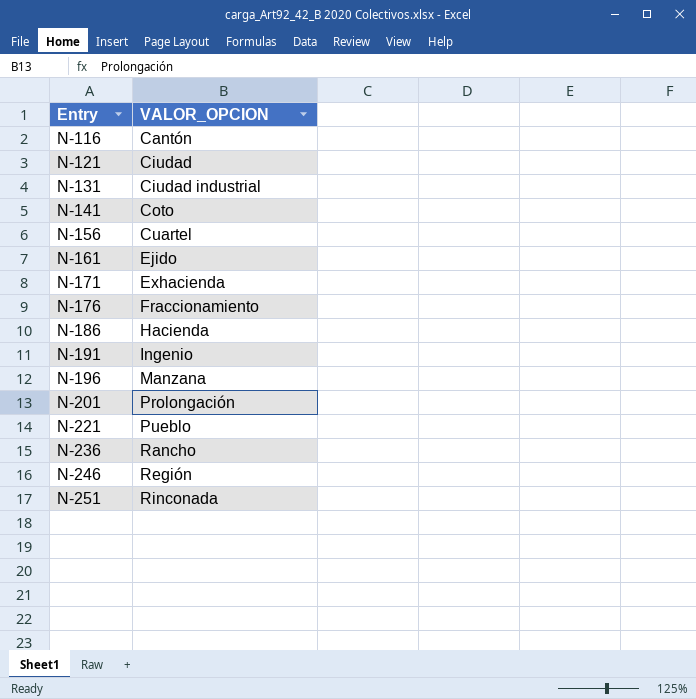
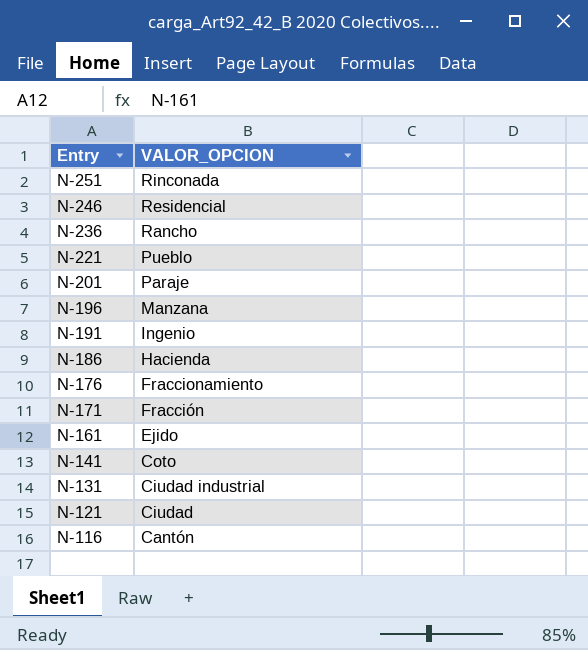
row order: Entry ascending -> Entry descending
row N-156: Cuartel -> none
N-246 | VALOR_OPCION: Región -> Residencial
N-201 | VALOR_OPCION: Prolongación -> Paraje
N-171 | VALOR_OPCION: Exhacienda -> Fracción

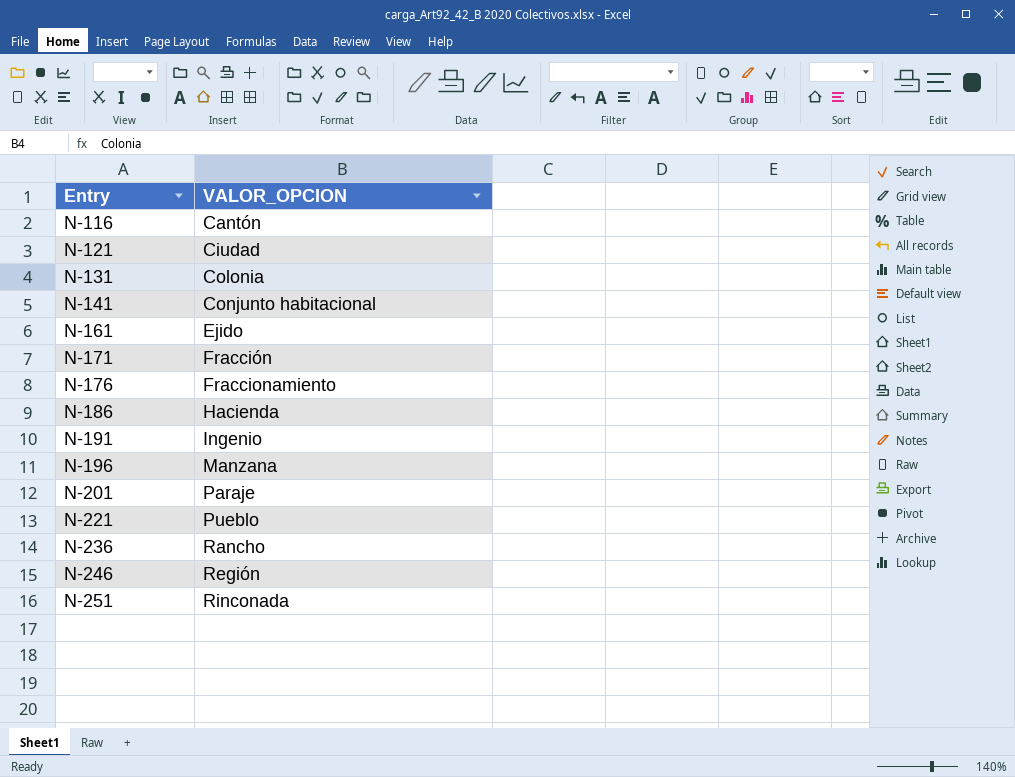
row order: Entry descending -> Entry ascending
N-131 | VALOR_OPCION: Ciudad industrial -> Colonia
N-141 | VALOR_OPCION: Coto -> Conjunto habitacional
N-246 | VALOR_OPCION: Residencial -> Región

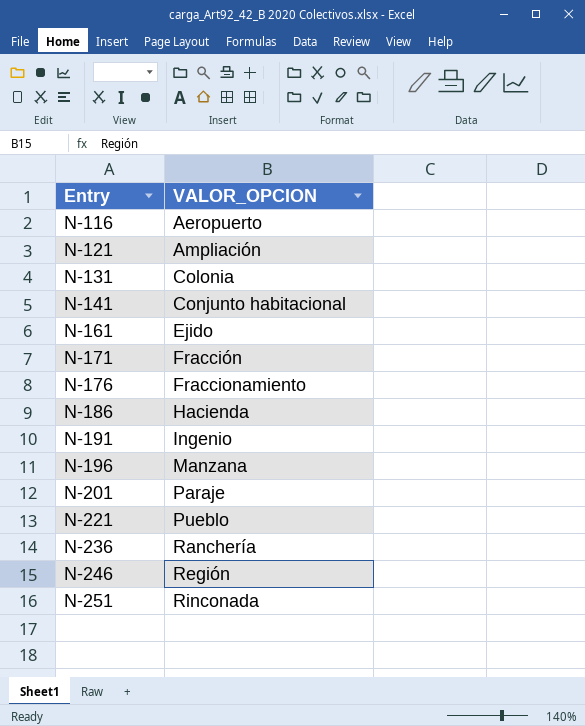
N-116 | VALOR_OPCION: Cantón -> Aeropuerto
N-121 | VALOR_OPCION: Ciudad -> Ampliación
N-236 | VALOR_OPCION: Rancho -> Ranchería

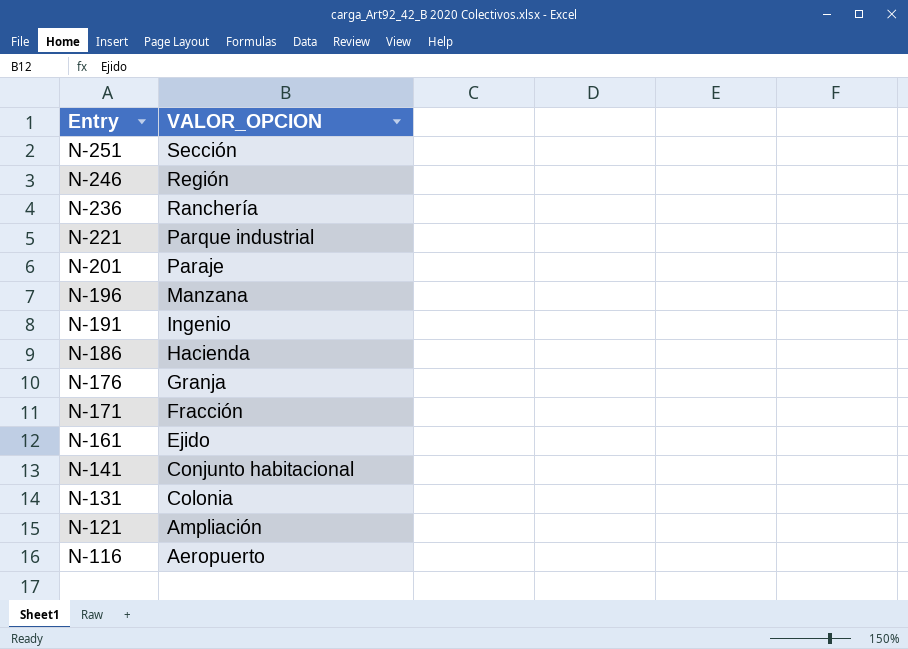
row order: Entry ascending -> Entry descending
N-251 | VALOR_OPCION: Rinconada -> Sección
N-221 | VALOR_OPCION: Pueblo -> Parque industrial
N-176 | VALOR_OPCION: Fraccionamiento -> Granja

